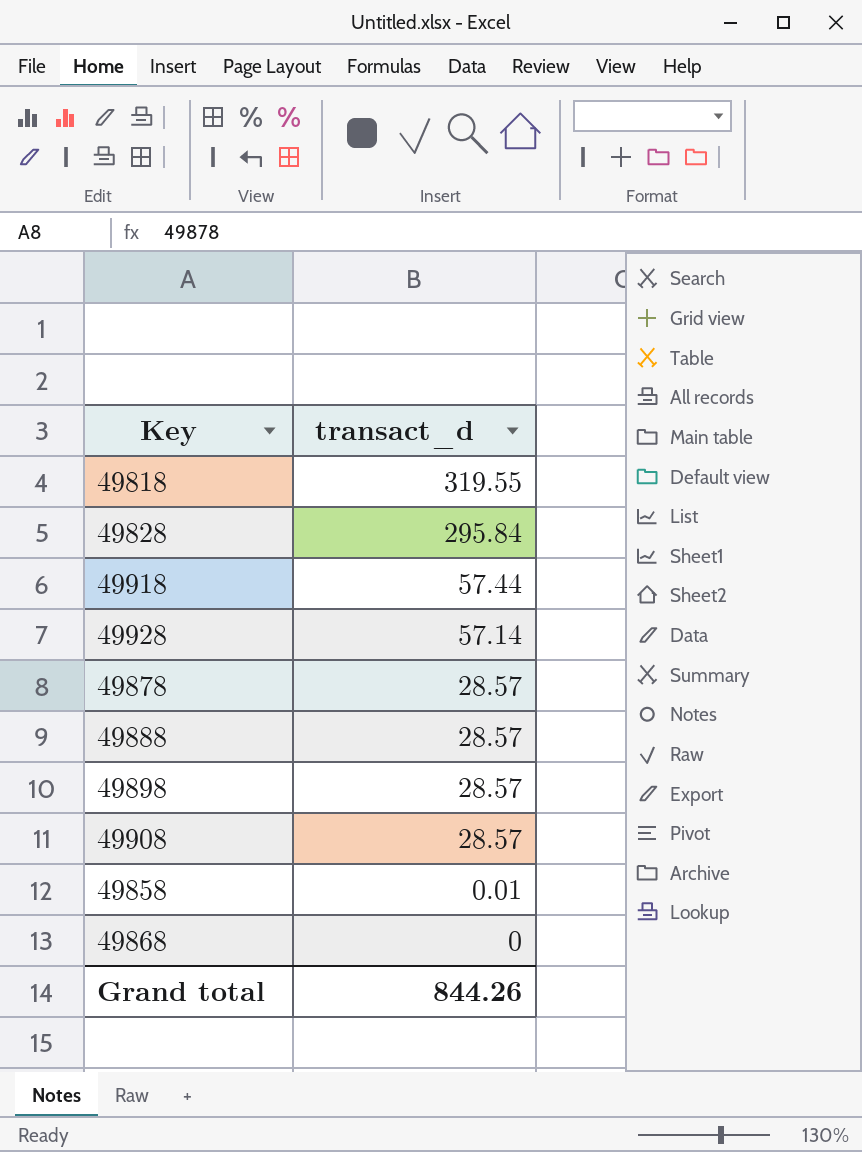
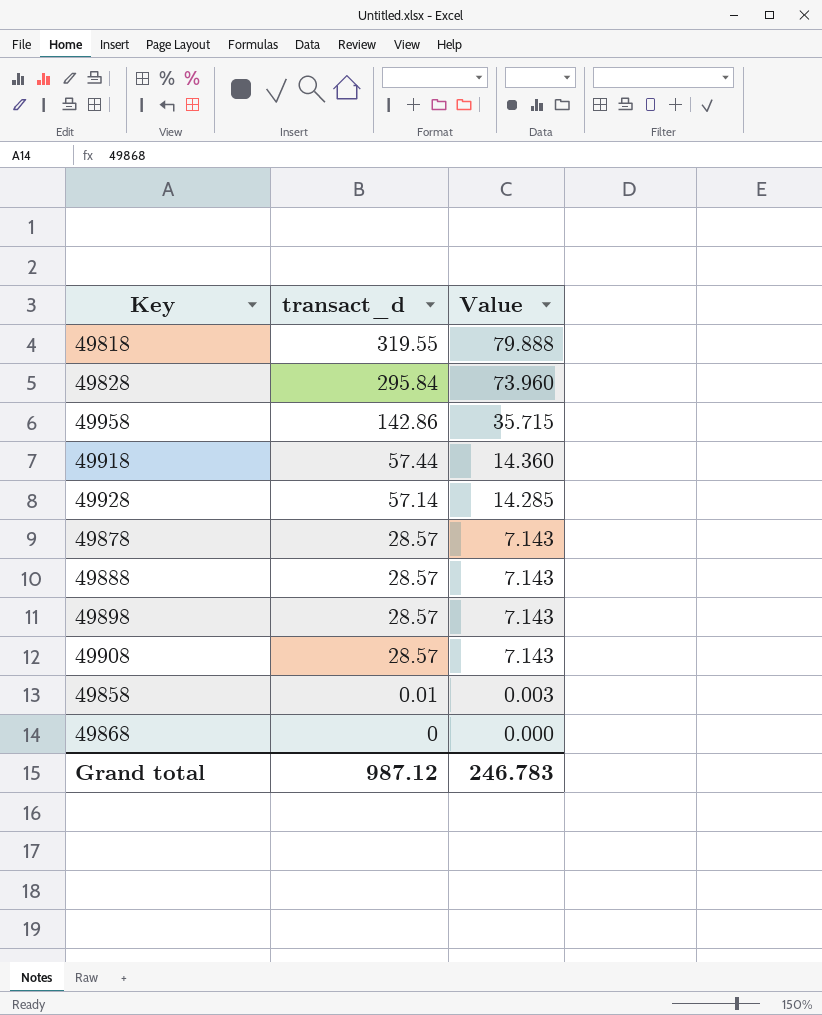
column Value | formula: none -> [transact_d] * 0.25
row 49958: none -> 142.86 | 35.715
Grand total | transact_d: 844.26 -> 987.12

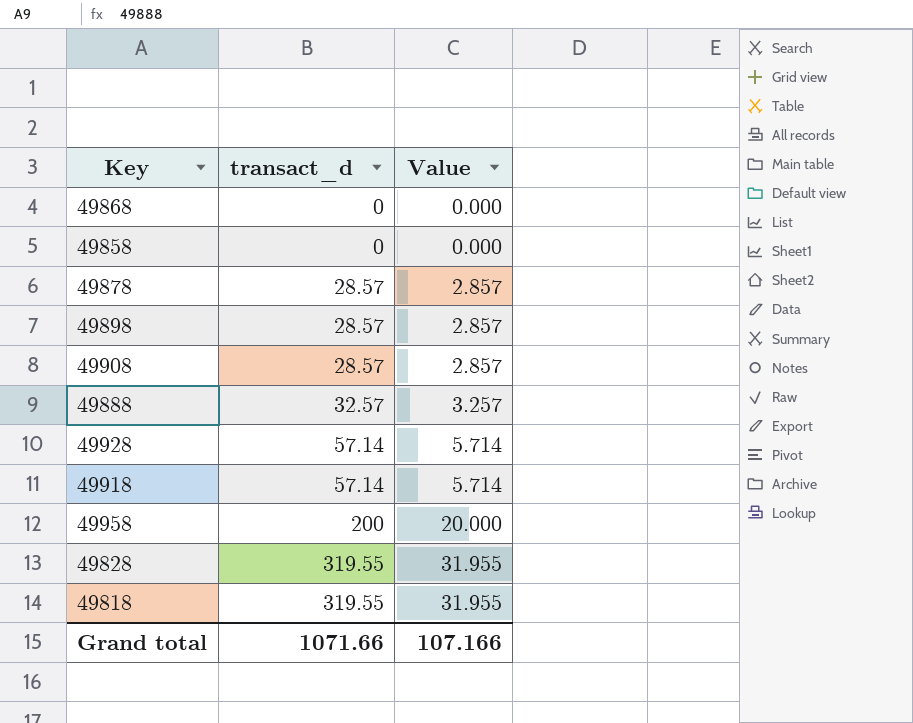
row order: transact_d descending -> transact_d ascending
column Value | formula: [transact_d] * 0.25 -> [transact_d] * 0.1
49858 | transact_d: 0.01 -> 0
49888 | transact_d: 28.57 -> 32.57
49918 | transact_d: 57.44 -> 57.14
49958 | transact_d: 142.86 -> 200
49828 | transact_d: 295.84 -> 319.55
Grand total | transact_d: 987.12 -> 1071.66
Grand total | Value: 246.783 -> 107.166

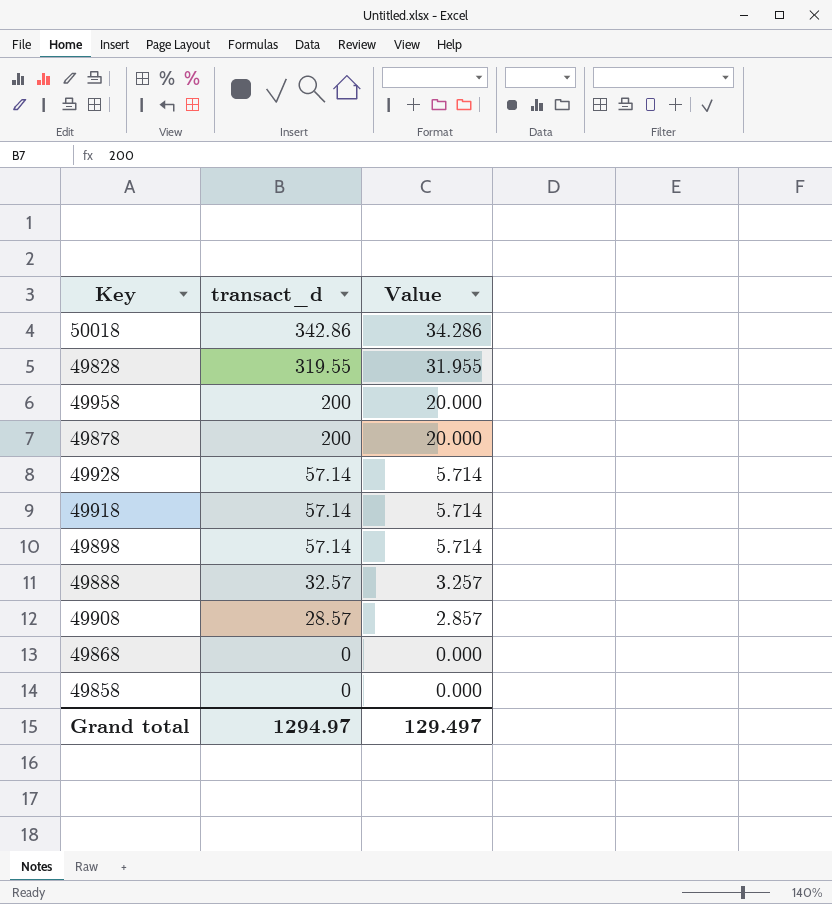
row order: transact_d ascending -> transact_d descending
row 49818: 319.55 | 31.955 -> none
row 50018: none -> 342.86 | 34.286
49878 | transact_d: 28.57 -> 200
49878 | Value: 2.857 -> 20.000
49898 | transact_d: 28.57 -> 57.14
49898 | Value: 2.857 -> 5.714
Grand total | transact_d: 1071.66 -> 1294.97
Grand total | Value: 107.166 -> 129.497

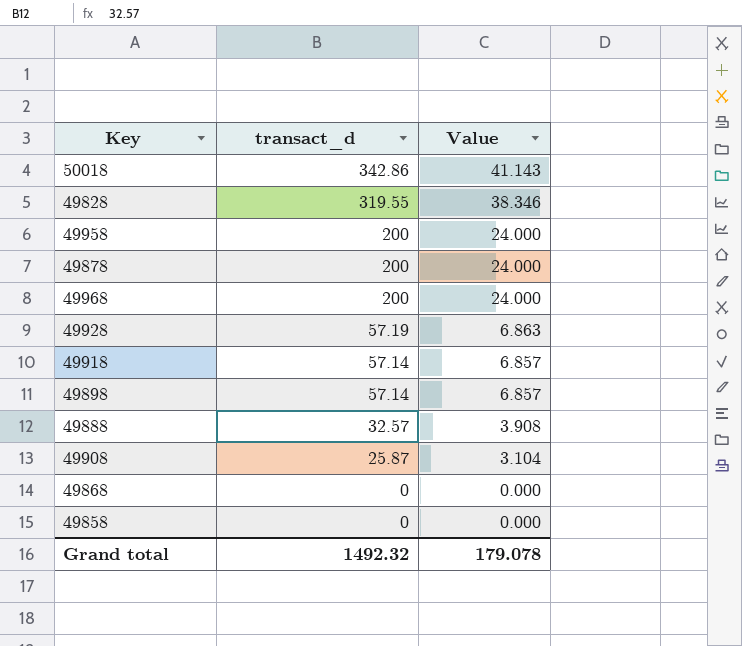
column Value | formula: [transact_d] * 0.1 -> [transact_d] * 0.12
row 49968: none -> 200 | 24.000
49928 | transact_d: 57.14 -> 57.19
49908 | transact_d: 28.57 -> 25.87
Grand total | transact_d: 1294.97 -> 1492.32
Grand total | Value: 129.497 -> 179.078

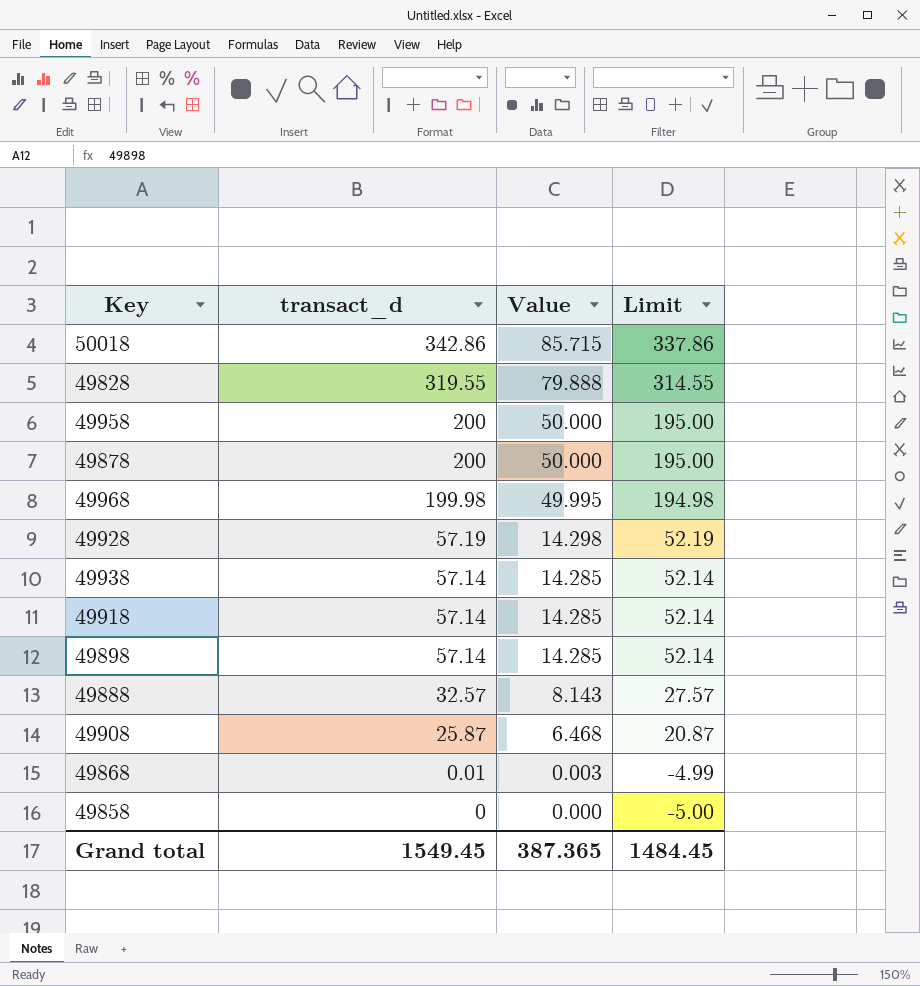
column Value | formula: [transact_d] * 0.12 -> [transact_d] * 0.25
column Limit | formula: none -> [transact_d] - 5
49968 | transact_d: 200 -> 199.98
row 49938: none -> 57.14 | 14.285 | 52.14
49868 | transact_d: 0 -> 0.01
Grand total | transact_d: 1492.32 -> 1549.45
Grand total | Value: 179.078 -> 387.365

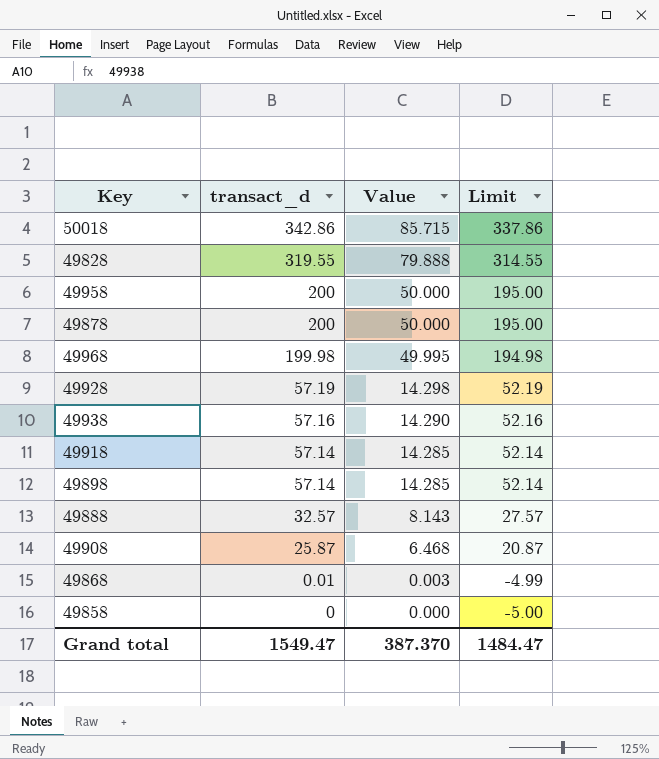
49938 | transact_d: 57.14 -> 57.16
49938 | Value: 14.285 -> 14.290
49938 | Limit: 52.14 -> 52.16
Grand total | transact_d: 1549.45 -> 1549.47
Grand total | Value: 387.365 -> 387.370
Grand total | Limit: 1484.45 -> 1484.47

